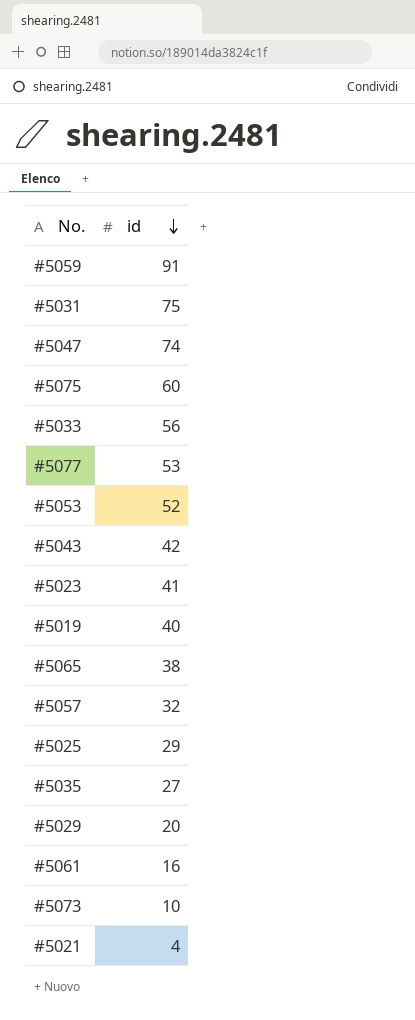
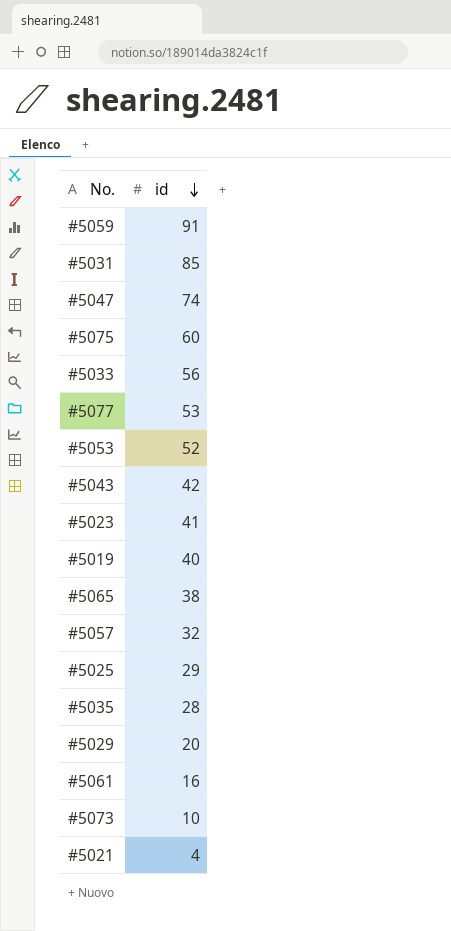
#5031 | id: 75 -> 85
#5035 | id: 27 -> 28

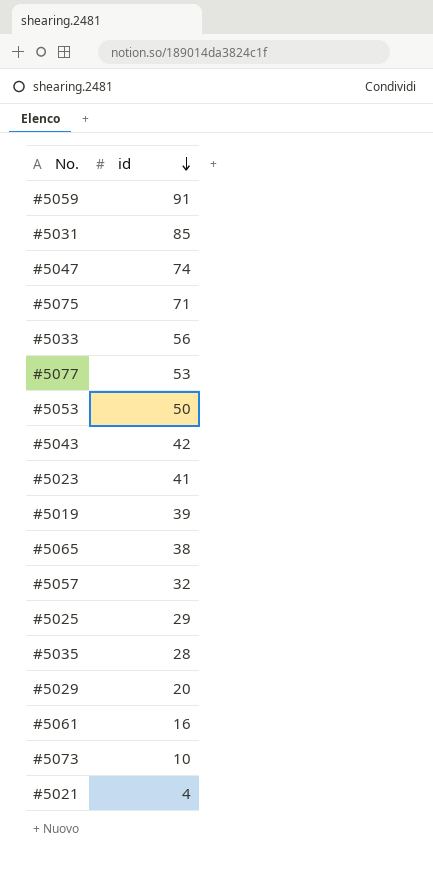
#5075 | id: 60 -> 71
#5053 | id: 52 -> 50
#5019 | id: 40 -> 39

